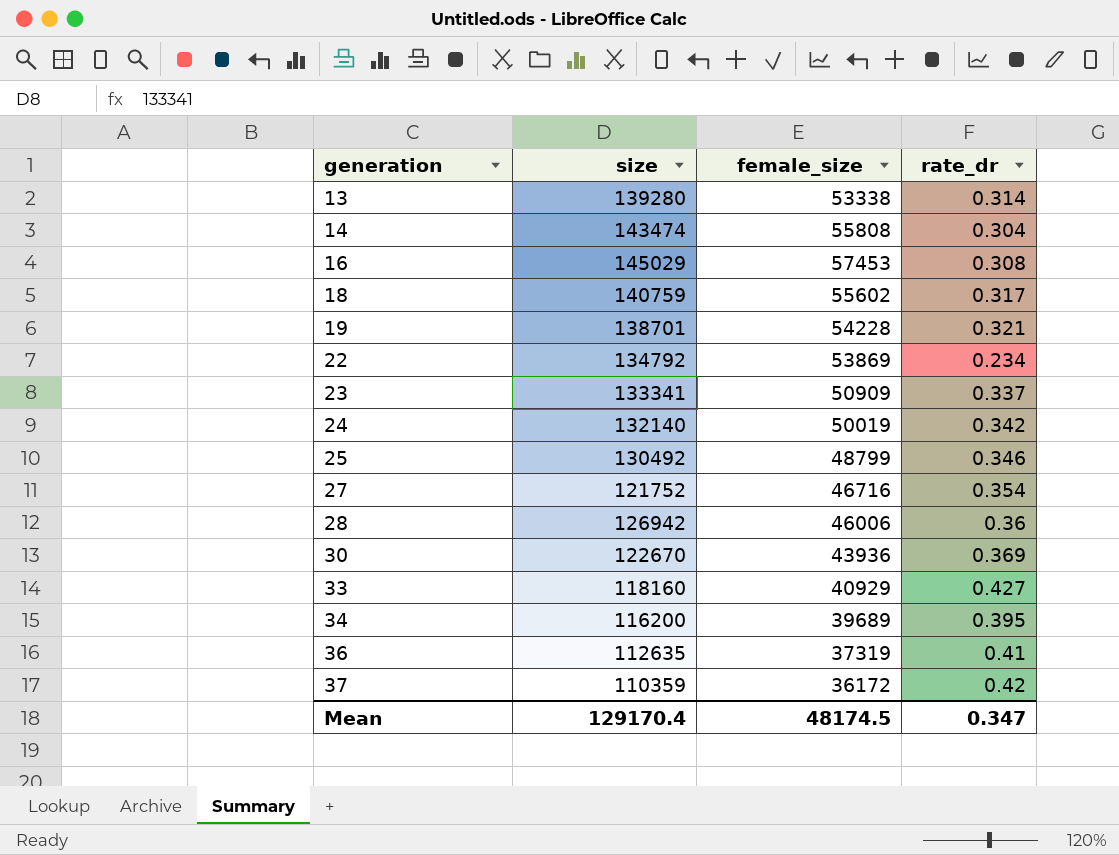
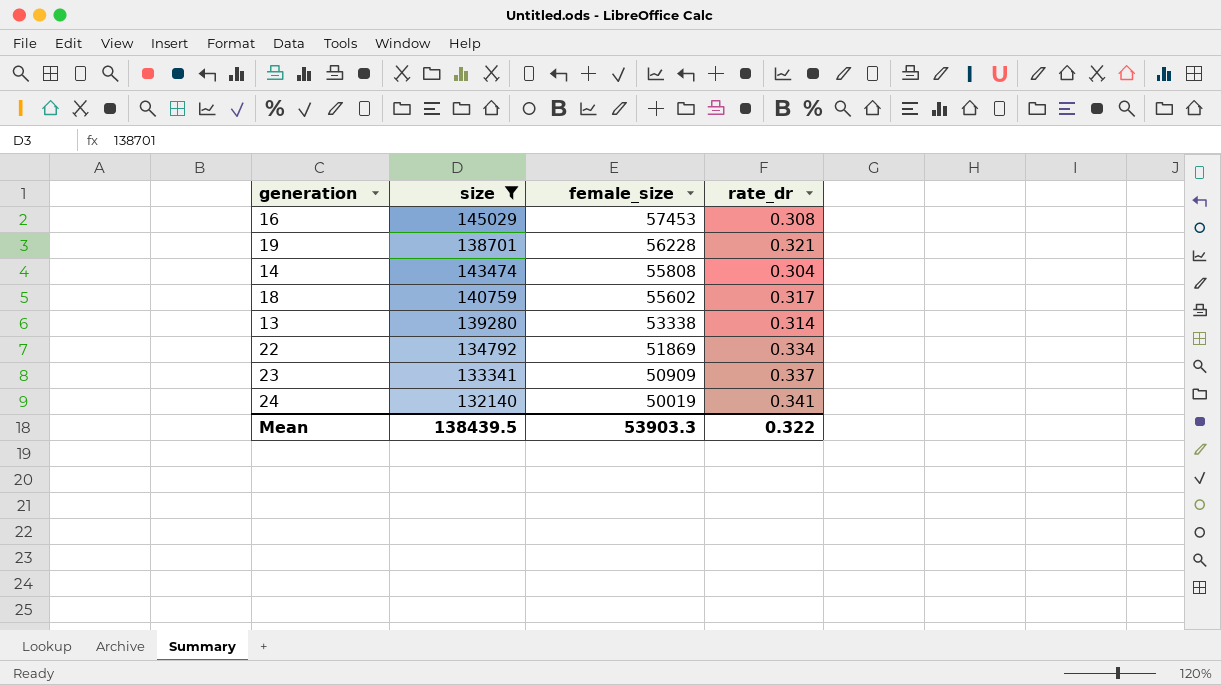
filter: none -> size >= 132140
row order: generation ascending -> female_size descending
19 | female_size: 54228 -> 56228
22 | female_size: 53869 -> 51869
22 | rate_dr: 0.234 -> 0.334
24 | rate_dr: 0.342 -> 0.341
Mean | size: 129170.4 -> 138439.5
Mean | female_size: 48174.5 -> 53903.3
Mean | rate_dr: 0.347 -> 0.322

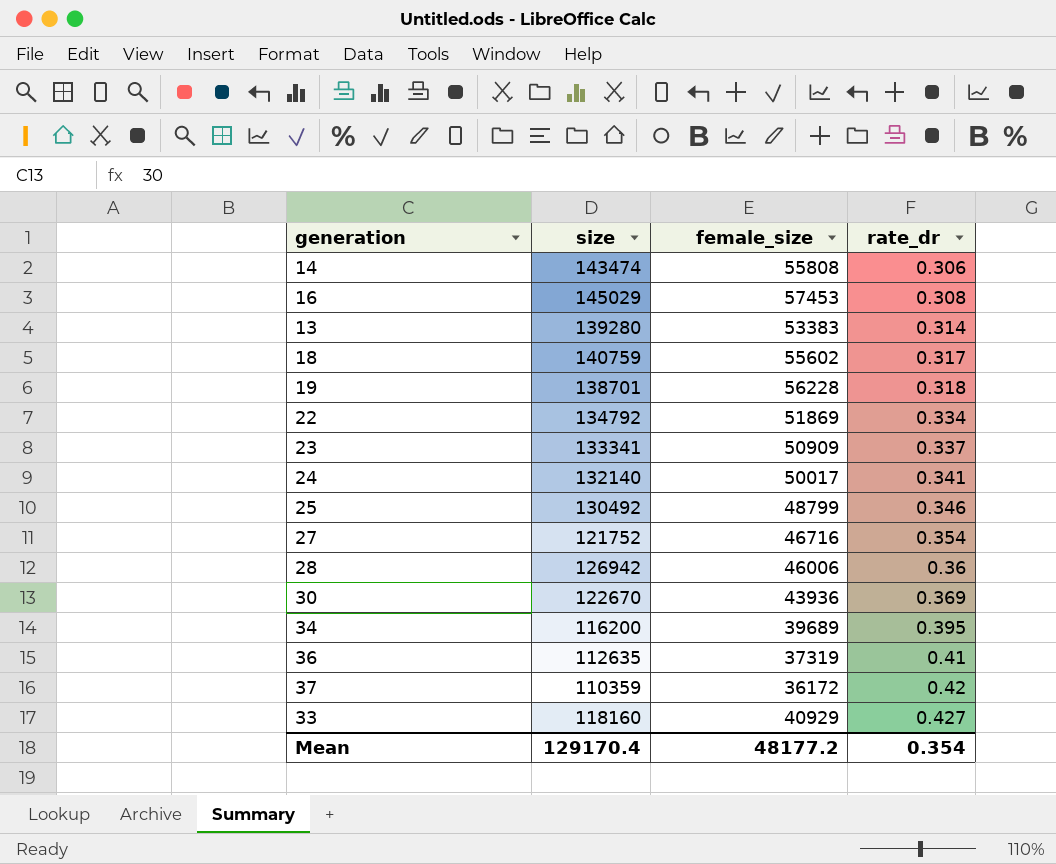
filter: size >= 132140 -> none
row order: female_size descending -> rate_dr ascending
14 | rate_dr: 0.304 -> 0.306
13 | female_size: 53338 -> 53383
19 | rate_dr: 0.321 -> 0.318
24 | female_size: 50019 -> 50017
Mean | size: 138439.5 -> 129170.4
Mean | female_size: 53903.3 -> 48177.2
Mean | rate_dr: 0.322 -> 0.354

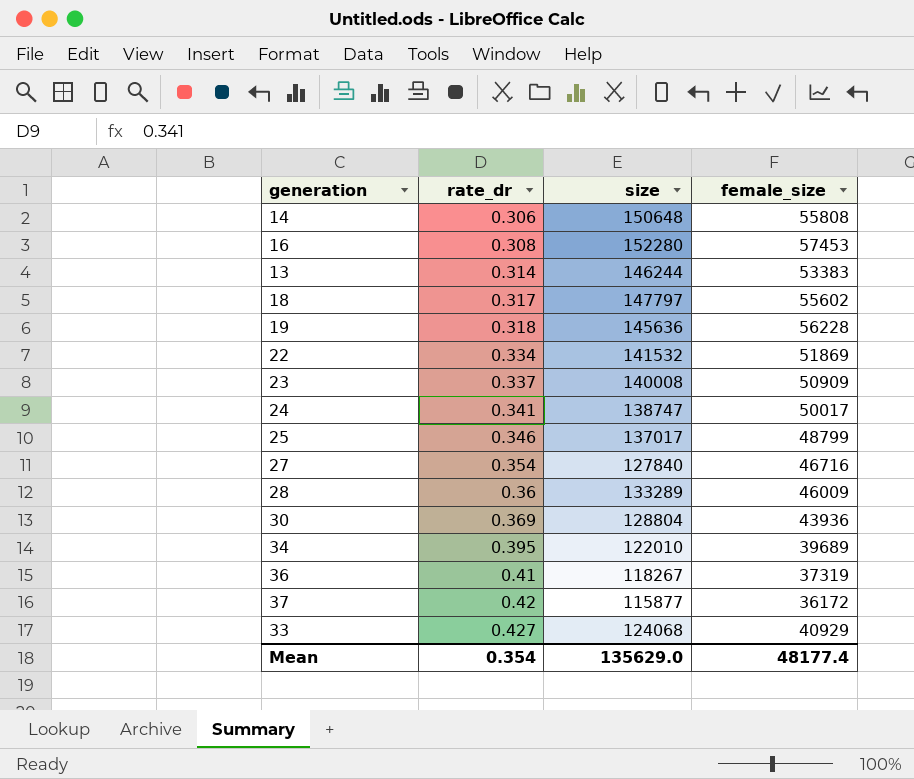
column rate_dr | position: 4 -> 2
14 | size: 143474 -> 150648
16 | size: 145029 -> 152280
13 | size: 139280 -> 146244
18 | size: 140759 -> 147797
19 | size: 138701 -> 145636
22 | size: 134792 -> 141532
23 | size: 133341 -> 140008
24 | size: 132140 -> 138747
25 | size: 130492 -> 137017
27 | size: 121752 -> 127840
28 | size: 126942 -> 133289
28 | female_size: 46006 -> 46009
30 | size: 122670 -> 128804
34 | size: 116200 -> 122010
36 | size: 112635 -> 118267
37 | size: 110359 -> 115877
33 | size: 118160 -> 124068
Mean | size: 129170.4 -> 135629.0
Mean | female_size: 48177.2 -> 48177.4

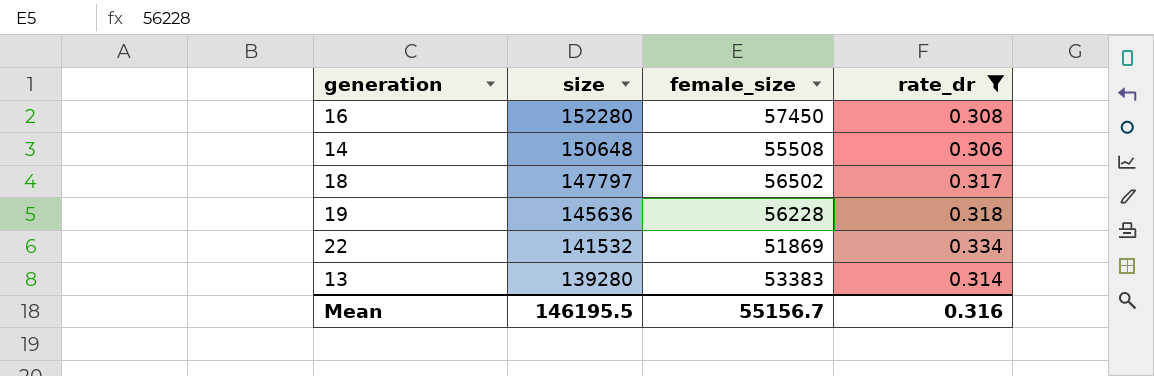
filter: none -> rate_dr <= 0.334
row order: rate_dr ascending -> size descending
column rate_dr | position: 2 -> 4
16 | female_size: 57453 -> 57450
14 | female_size: 55808 -> 55508
18 | female_size: 55602 -> 56502
13 | size: 146244 -> 139280
Mean | size: 135629.0 -> 146195.5
Mean | female_size: 48177.4 -> 55156.7
Mean | rate_dr: 0.354 -> 0.316

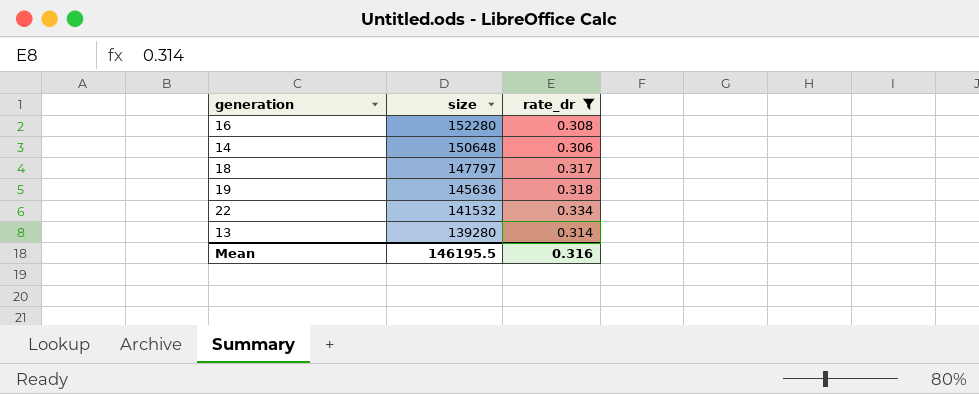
column female_size | position: 3 -> none

